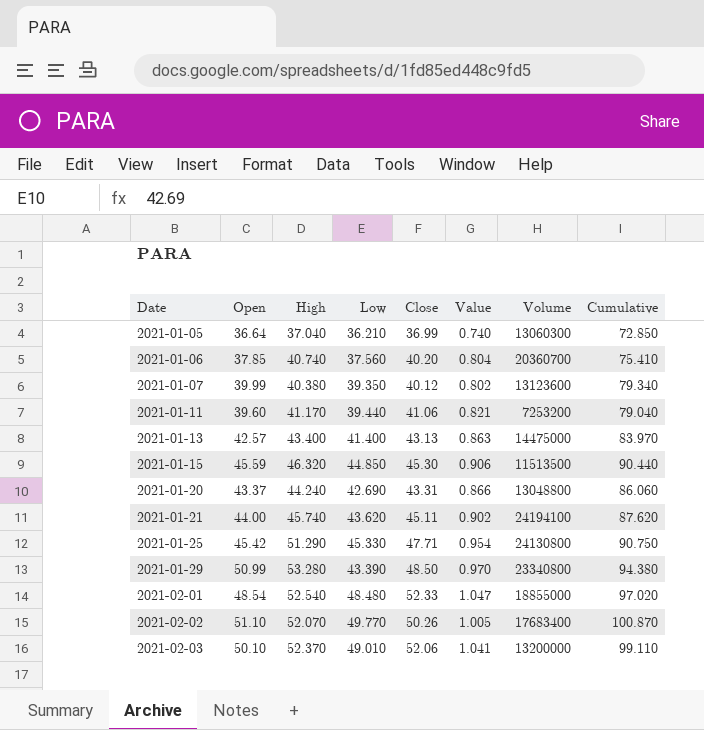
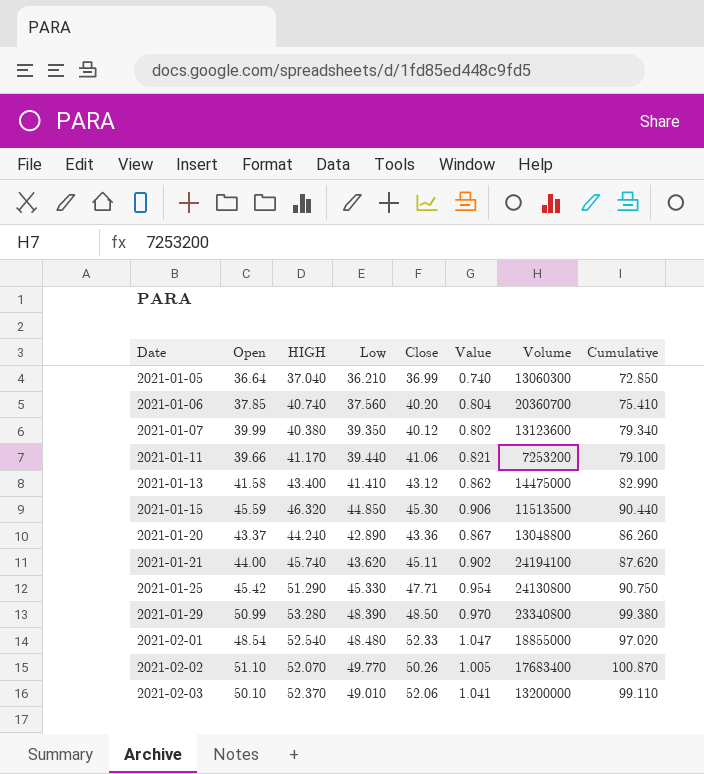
column name: High -> HIGH
2021-01-11 | Open: 39.60 -> 39.66
2021-01-11 | Cumulative: 79.040 -> 79.100
2021-01-13 | Open: 42.57 -> 41.58
2021-01-13 | Low: 41.400 -> 41.410
2021-01-13 | Close: 43.13 -> 43.12
2021-01-13 | Value: 0.863 -> 0.862
2021-01-13 | Cumulative: 83.970 -> 82.990
2021-01-20 | Low: 42.690 -> 42.890
2021-01-20 | Close: 43.31 -> 43.36
2021-01-20 | Value: 0.866 -> 0.867
2021-01-20 | Cumulative: 86.060 -> 86.260
2021-01-29 | Low: 43.390 -> 48.390
2021-01-29 | Cumulative: 94.380 -> 99.380

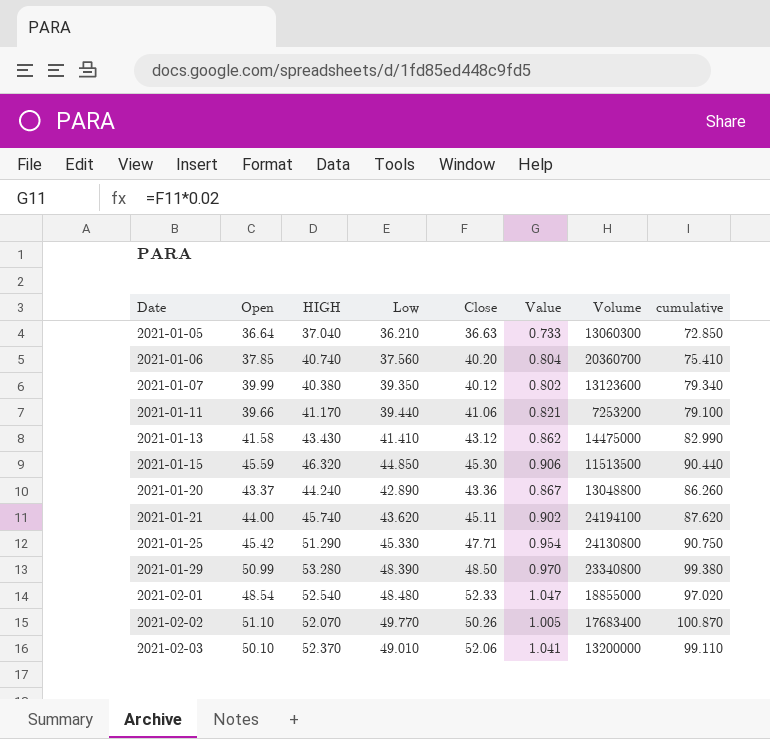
column name: Cumulative -> cumulative
2021-01-05 | Close: 36.99 -> 36.63
2021-01-05 | Value: 0.740 -> 0.733
2021-01-13 | HIGH: 43.400 -> 43.430

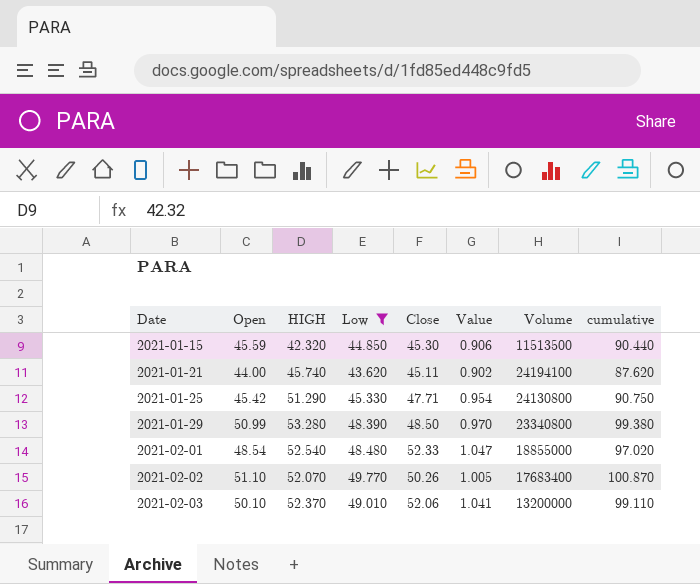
filter: none -> Low >= 43.620
2021-01-15 | HIGH: 46.320 -> 42.320

